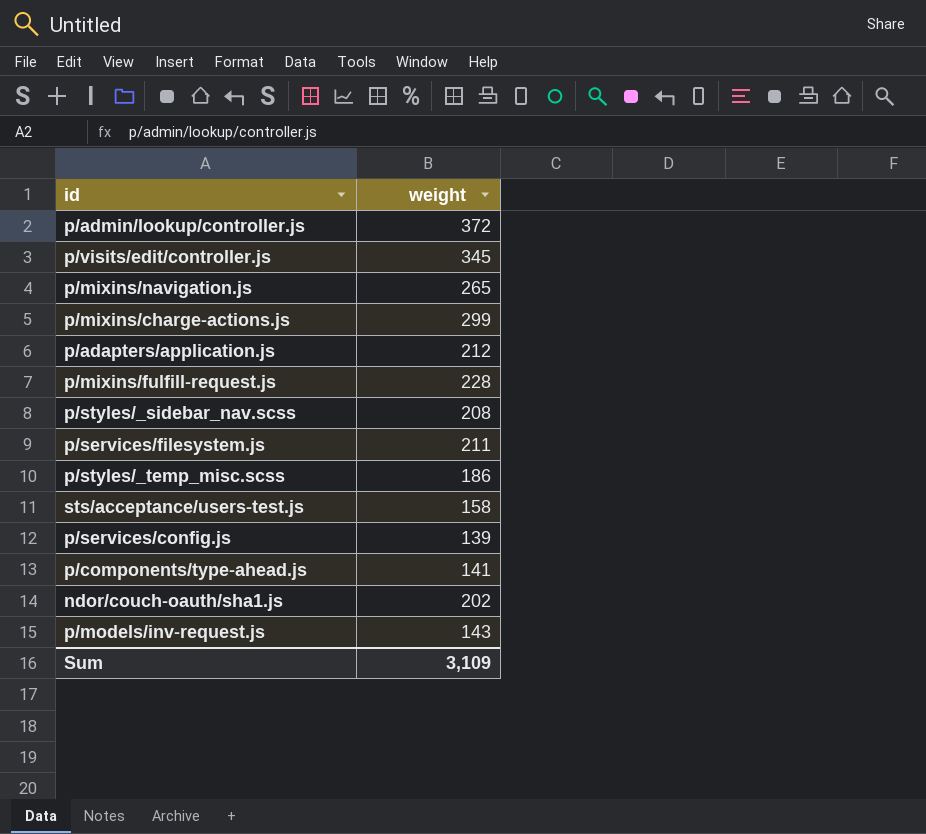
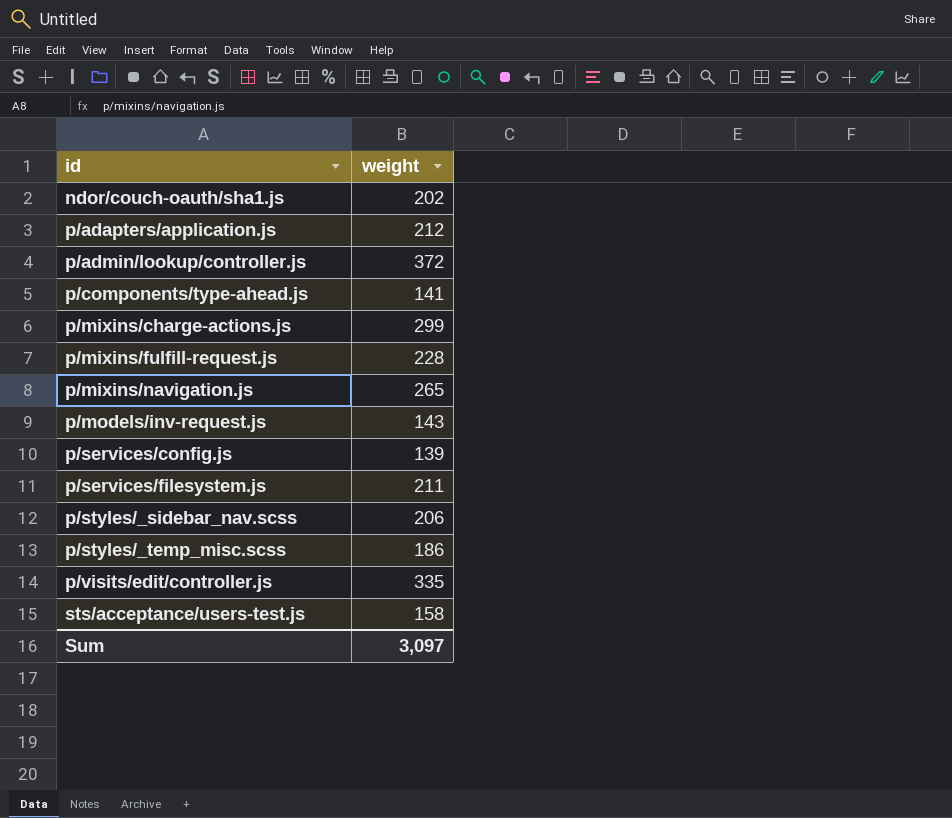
row order: none -> id ascending
p/styles/_sidebar_nav.scss | weight: 208 -> 206
p/visits/edit/controller.js | weight: 345 -> 335
Sum | weight: 3,109 -> 3,097

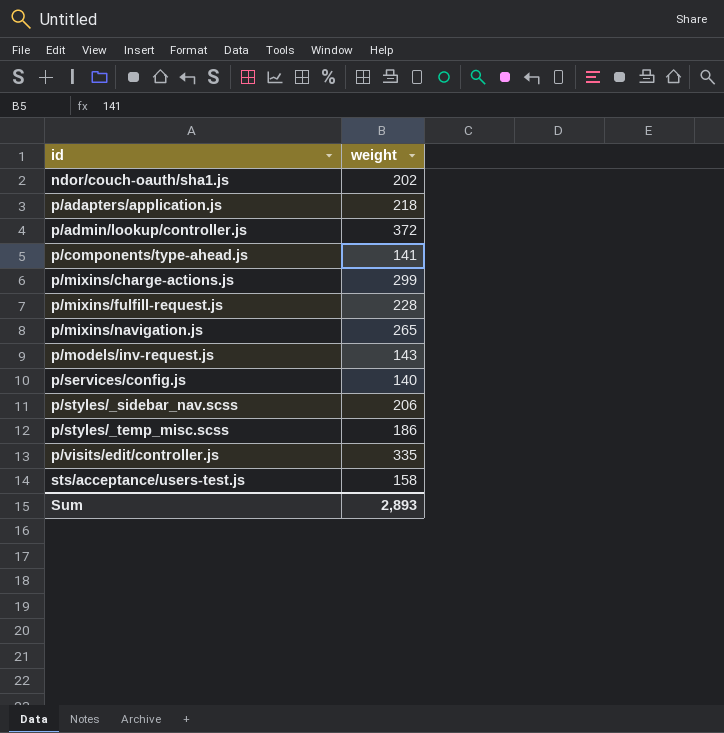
row p/services/filesystem.js: 211 -> none
p/adapters/application.js | weight: 212 -> 218
p/services/config.js | weight: 139 -> 140
Sum | weight: 3,097 -> 2,893

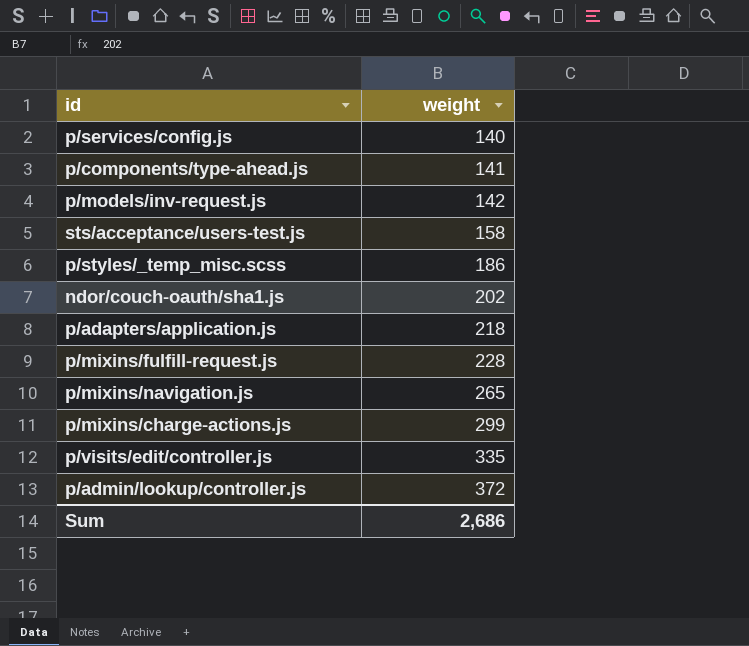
row order: id ascending -> weight ascending
row p/styles/_sidebar_nav.scss: 206 -> none
p/models/inv-request.js | weight: 143 -> 142
Sum | weight: 2,893 -> 2,686

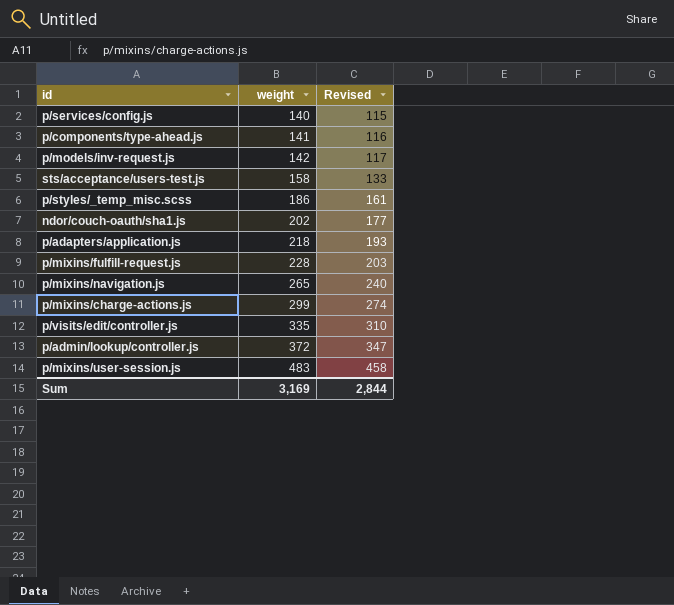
column Revised | formula: none -> [weight] - 25
row p/mixins/user-session.js: none -> 483 | 458
Sum | weight: 2,686 -> 3,169

